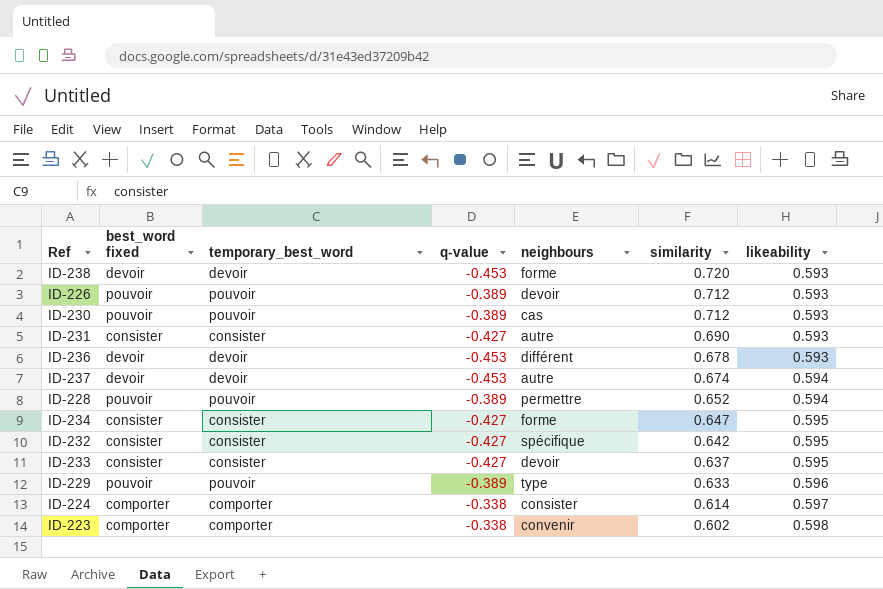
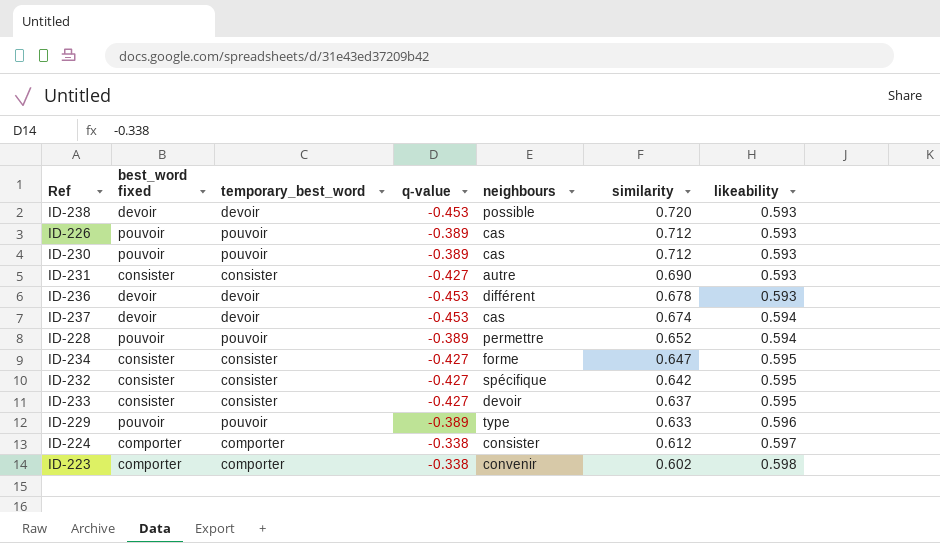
ID-238 | neighbours: forme -> possible
ID-226 | neighbours: devoir -> cas
ID-237 | neighbours: autre -> cas
ID-224 | similarity: 0.614 -> 0.612

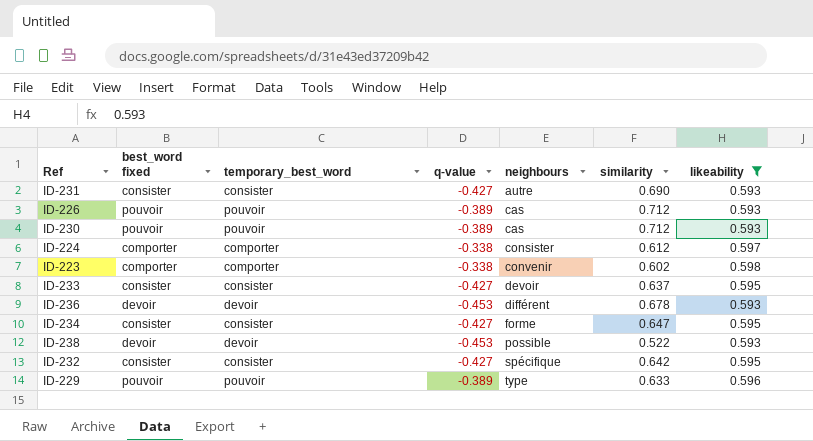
filter: none -> likeability != 0.594
row order: similarity descending -> neighbours ascending
ID-238 | similarity: 0.720 -> 0.522

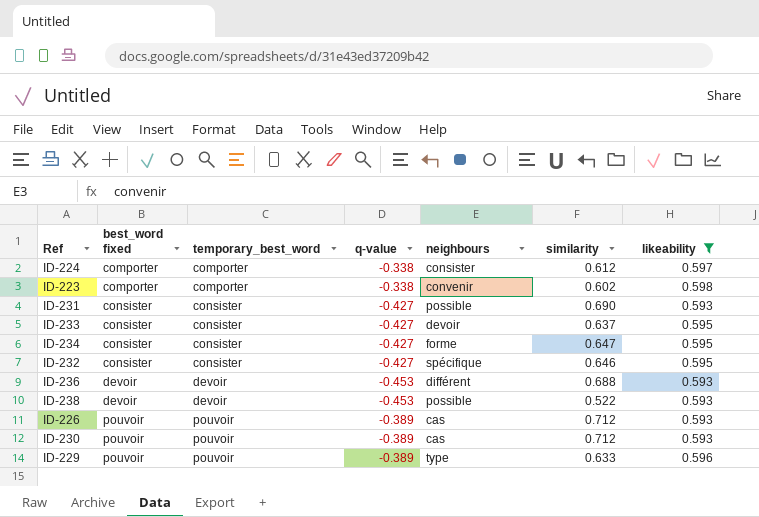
row order: neighbours ascending -> best_word fixed ascending
ID-231 | neighbours: autre -> possible
ID-232 | similarity: 0.642 -> 0.646
ID-236 | similarity: 0.678 -> 0.688

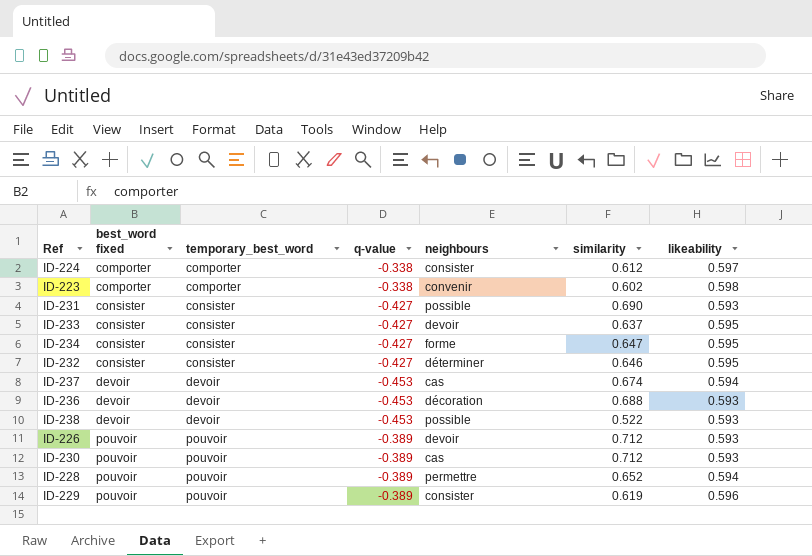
filter: likeability != 0.594 -> none
ID-232 | neighbours: spécifique -> déterminer
ID-236 | neighbours: différent -> décoration
ID-226 | neighbours: cas -> devoir
ID-229 | neighbours: type -> consister
ID-229 | similarity: 0.633 -> 0.619

